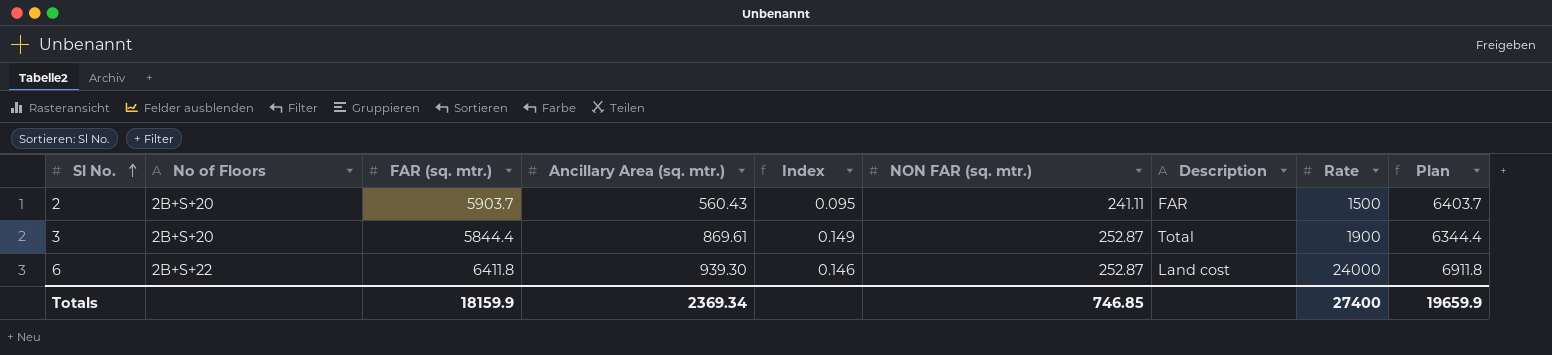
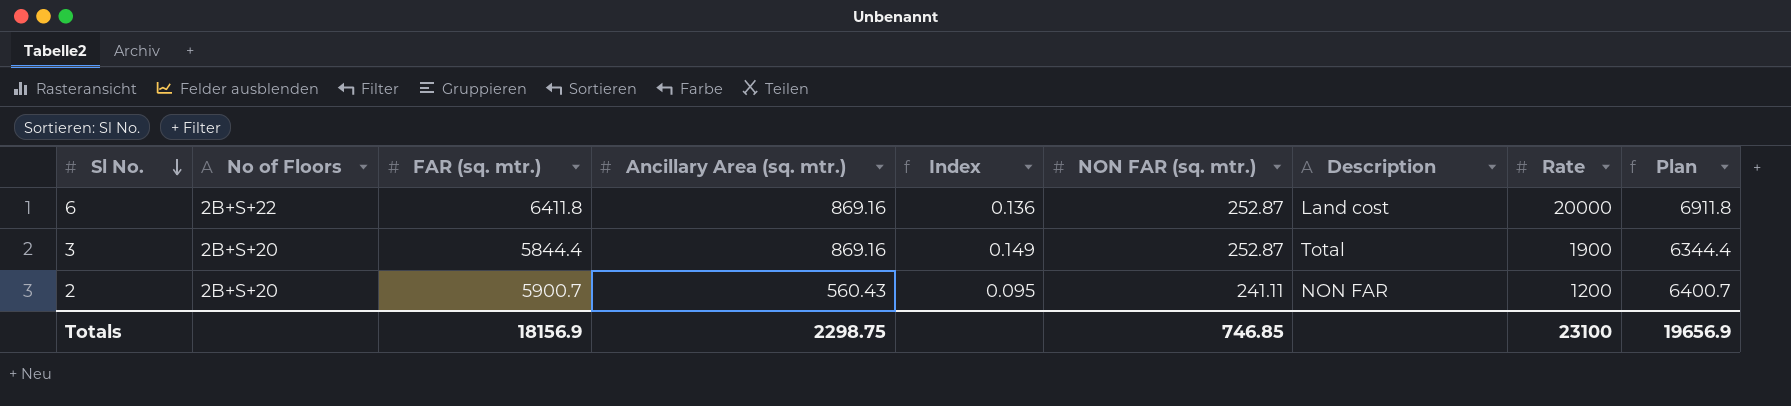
row order: Sl No. ascending -> Sl No. descending
6 | Ancillary Area (sq. mtr.): 939.30 -> 869.16
6 | Index: 0.146 -> 0.136
6 | Rate: 24000 -> 20000
3 | Ancillary Area (sq. mtr.): 869.61 -> 869.16
2 | FAR (sq. mtr.): 5903.7 -> 5900.7
2 | Description: FAR -> NON FAR
2 | Rate: 1500 -> 1200
2 | Plan: 6403.7 -> 6400.7
Totals | FAR (sq. mtr.): 18159.9 -> 18156.9
Totals | Ancillary Area (sq. mtr.): 2369.34 -> 2298.75
Totals | Rate: 27400 -> 23100
Totals | Plan: 19659.9 -> 19656.9

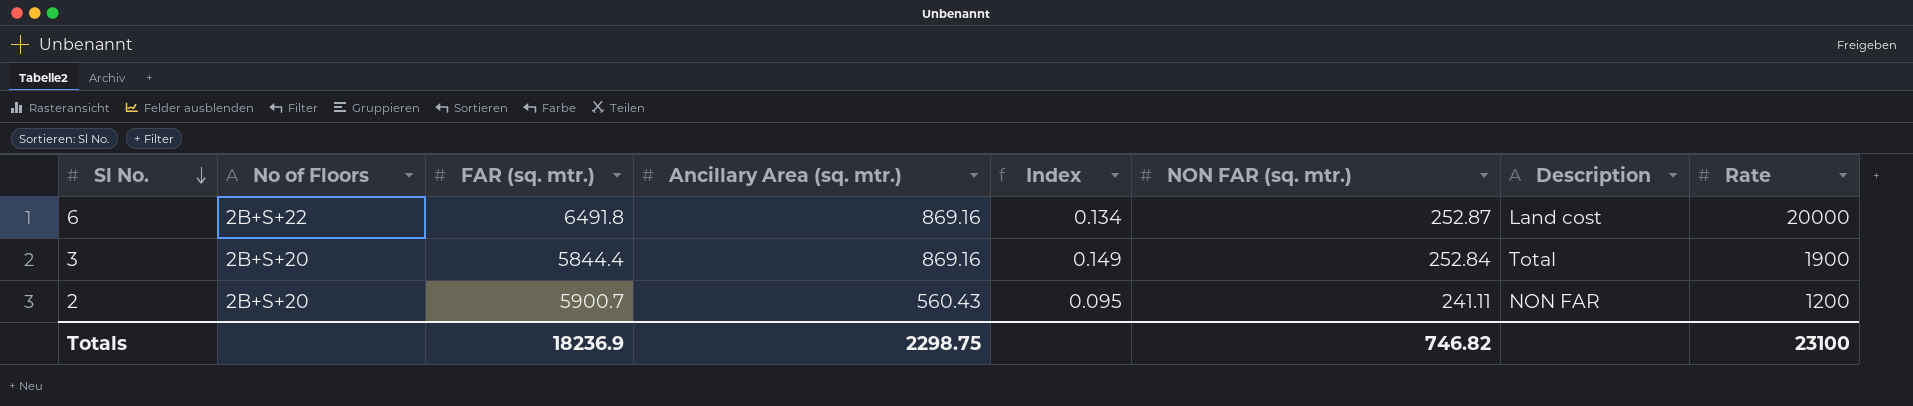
column Plan | formula: [FAR (sq. mtr.)] + 500 -> none
6 | FAR (sq. mtr.): 6411.8 -> 6491.8
6 | Index: 0.136 -> 0.134
3 | NON FAR (sq. mtr.): 252.87 -> 252.84
Totals | FAR (sq. mtr.): 18156.9 -> 18236.9
Totals | NON FAR (sq. mtr.): 746.85 -> 746.82

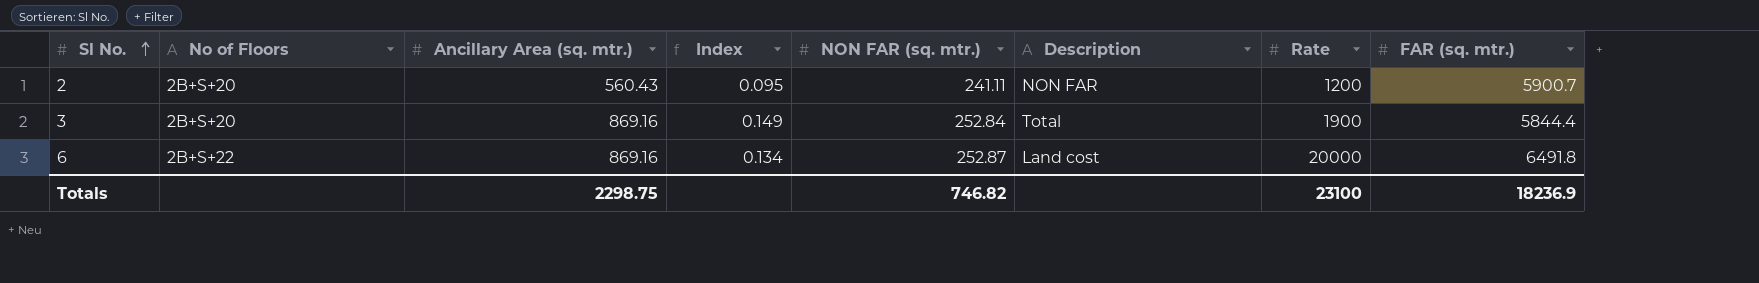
row order: Sl No. descending -> Sl No. ascending
column FAR (sq. mtr.) | position: 3 -> 8

